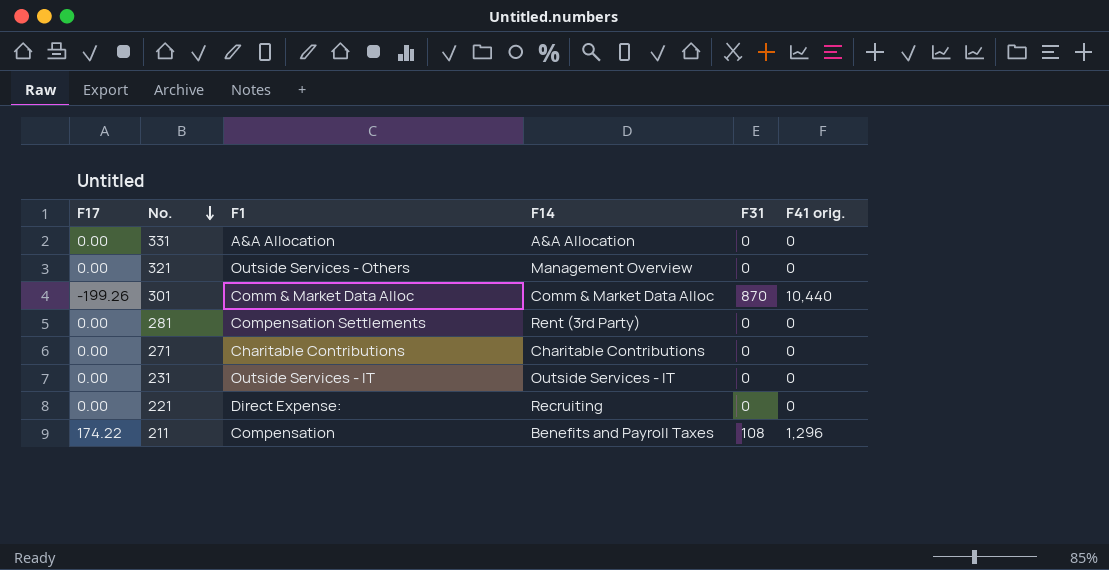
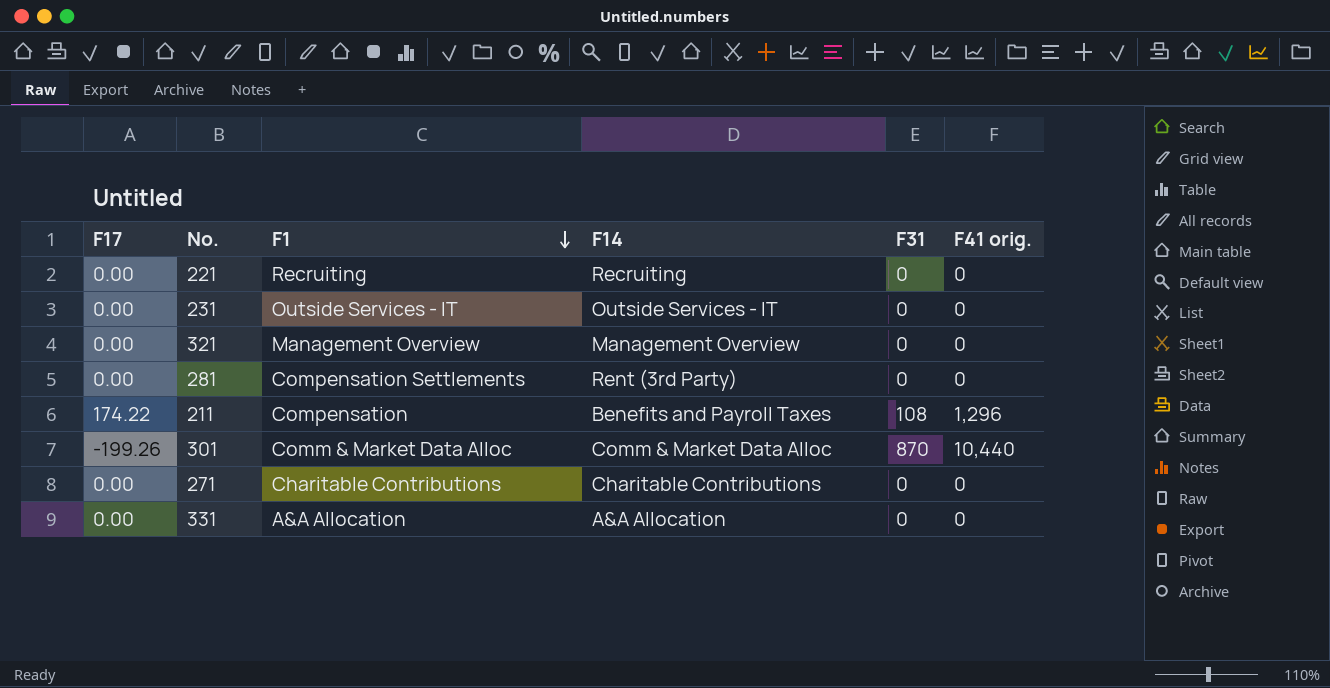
row order: No. descending -> F1 descending
221 | F1: Direct Expense: -> Recruiting
321 | F1: Outside Services - Others -> Management Overview

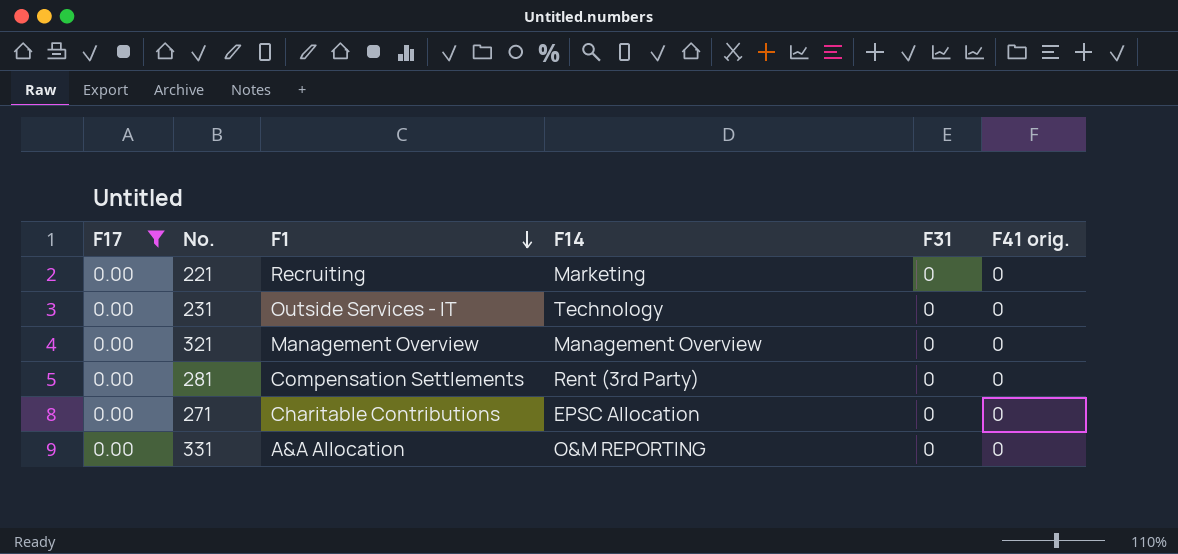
filter: none -> F17 = 0.00
221 | F14: Recruiting -> Marketing
231 | F14: Outside Services - IT -> Technology
271 | F14: Charitable Contributions -> EPSC Allocation
331 | F14: A&A Allocation -> O&M REPORTING

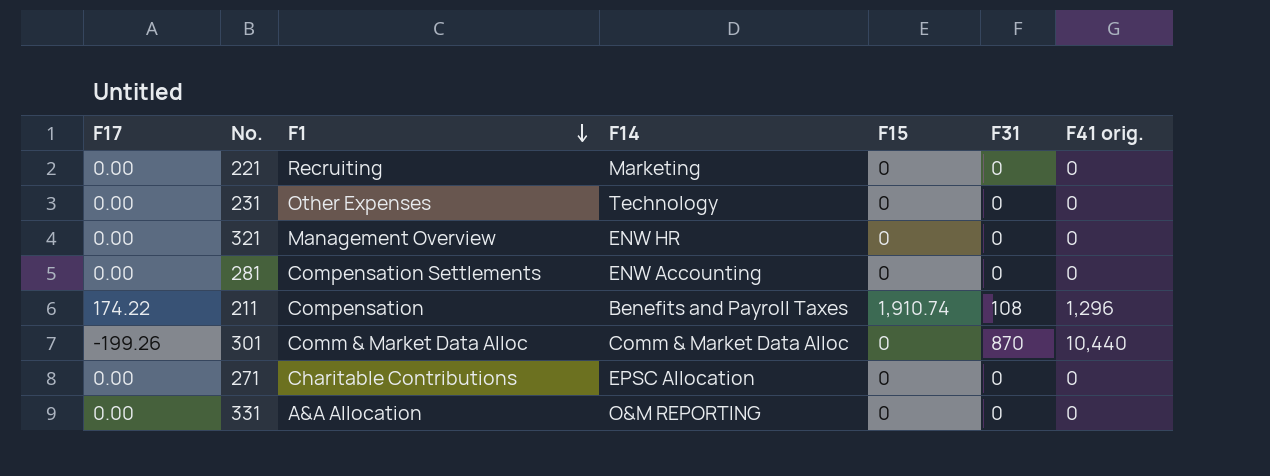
filter: F17 = 0.00 -> none
column F15 | position: none -> 5
231 | F1: Outside Services - IT -> Other Expenses
321 | F14: Management Overview -> ENW HR
281 | F14: Rent (3rd Party) -> ENW Accounting

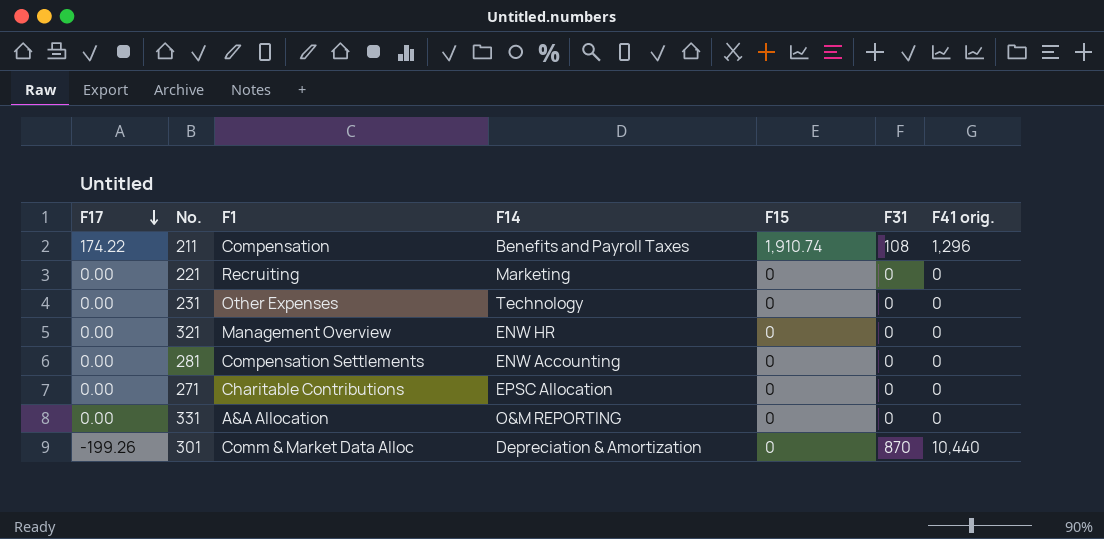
row order: F1 descending -> F17 descending
301 | F14: Comm & Market Data Alloc -> Depreciation & Amortization

